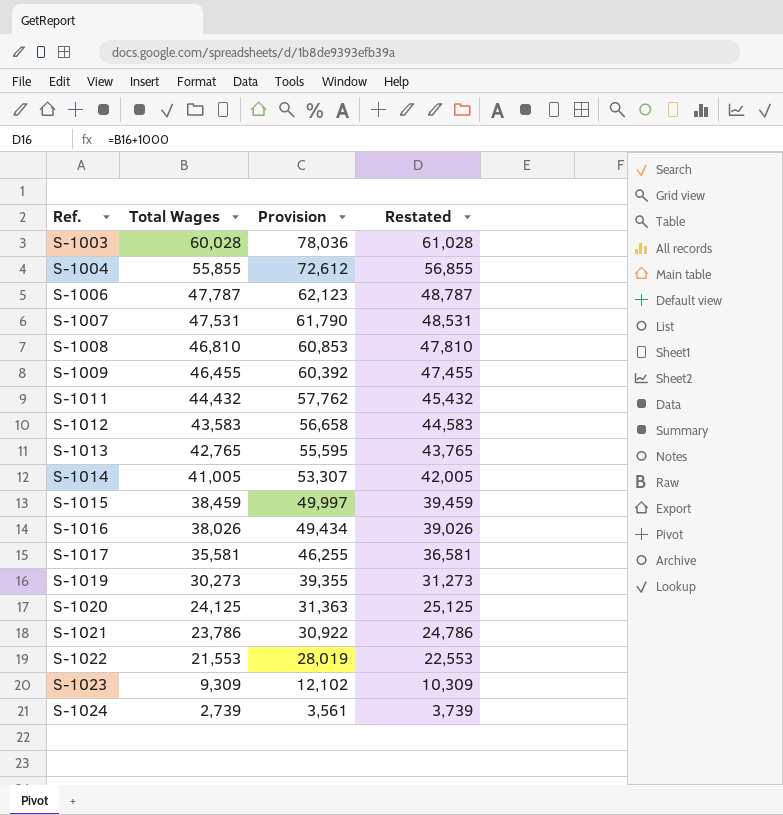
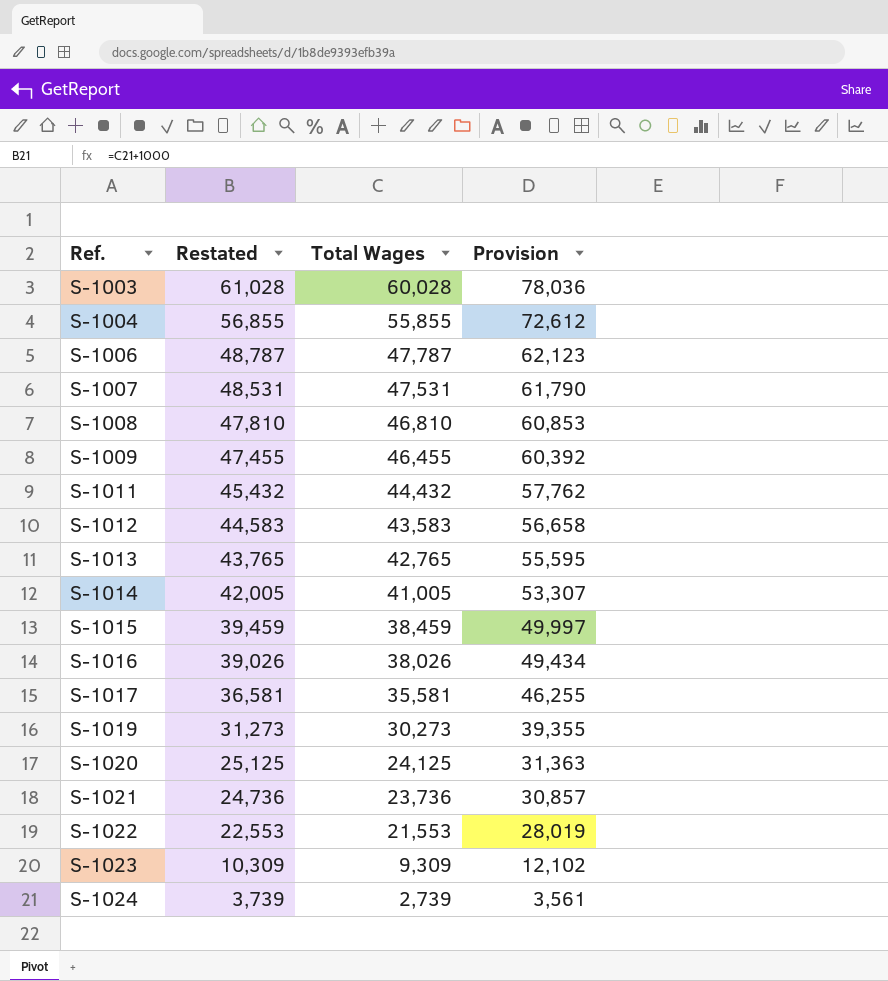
column Restated | position: 4 -> 2
S-1021 | Restated: 24,786 -> 24,736
S-1021 | Total Wages: 23,786 -> 23,736
S-1021 | Provision: 30,922 -> 30,857

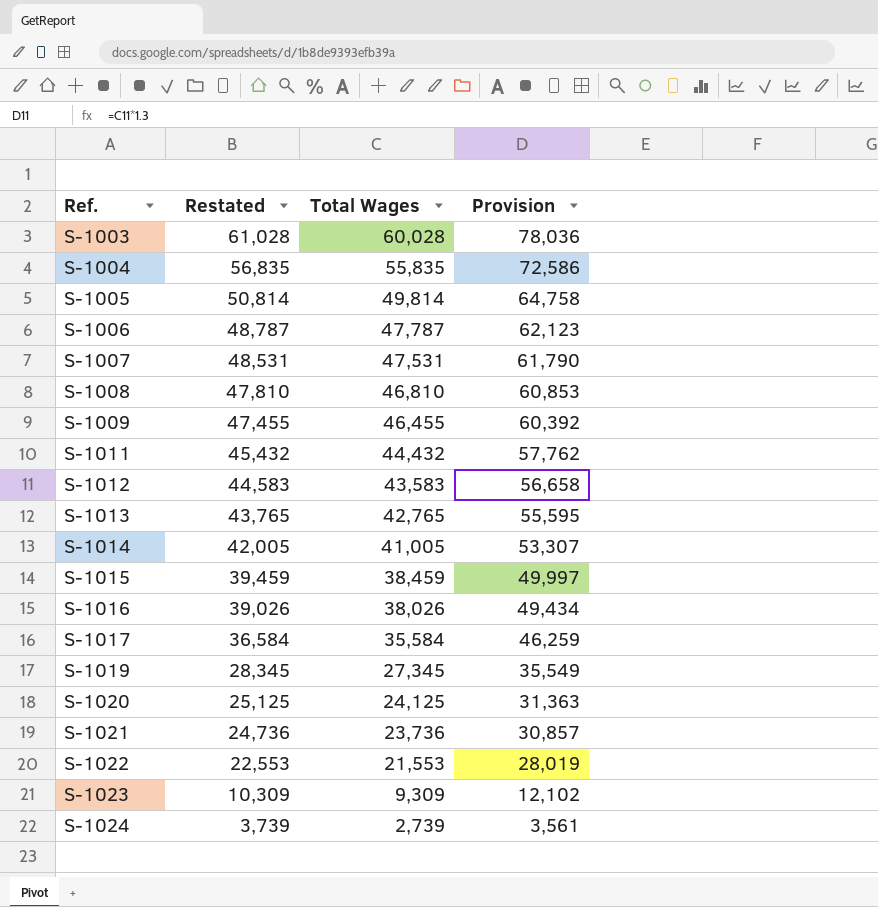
S-1004 | Restated: 56,855 -> 56,835
S-1004 | Total Wages: 55,855 -> 55,835
S-1004 | Provision: 72,612 -> 72,586
row S-1005: none -> 50,814 | 49,814 | 64,758
S-1017 | Restated: 36,581 -> 36,584
S-1017 | Total Wages: 35,581 -> 35,584
S-1017 | Provision: 46,255 -> 46,259
S-1019 | Restated: 31,273 -> 28,345
S-1019 | Total Wages: 30,273 -> 27,345
S-1019 | Provision: 39,355 -> 35,549

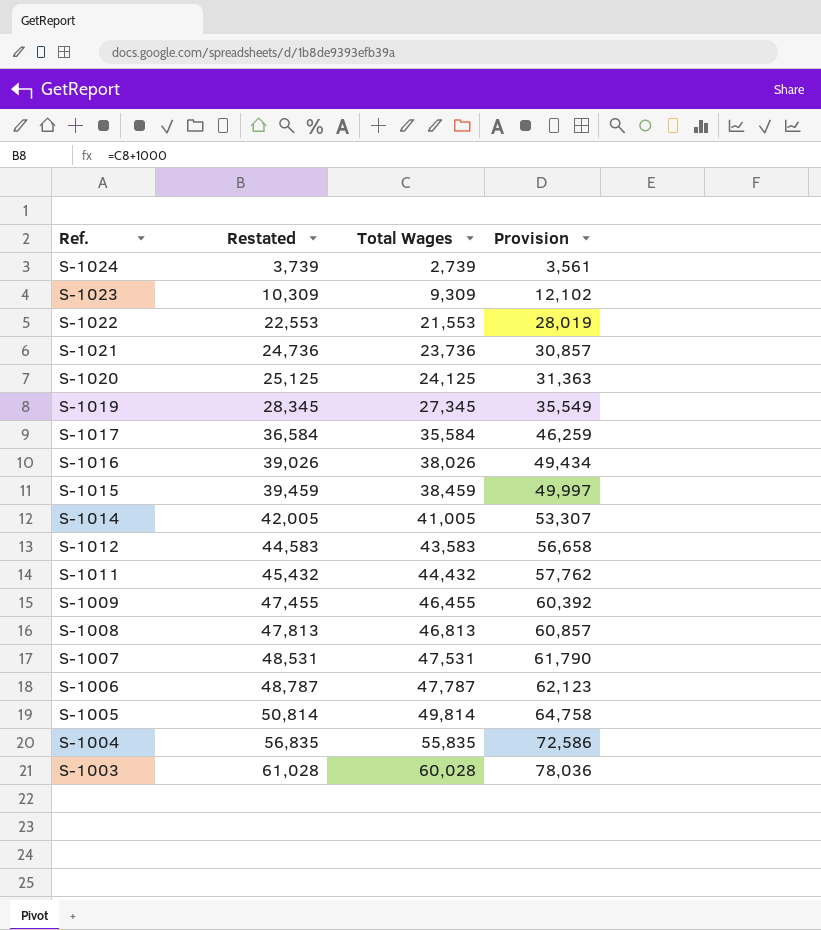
row order: Ref. ascending -> Ref. descending
row S-1013: 43,765 | 42,765 | 55,595 -> none
S-1008 | Restated: 47,810 -> 47,813
S-1008 | Total Wages: 46,810 -> 46,813
S-1008 | Provision: 60,853 -> 60,857

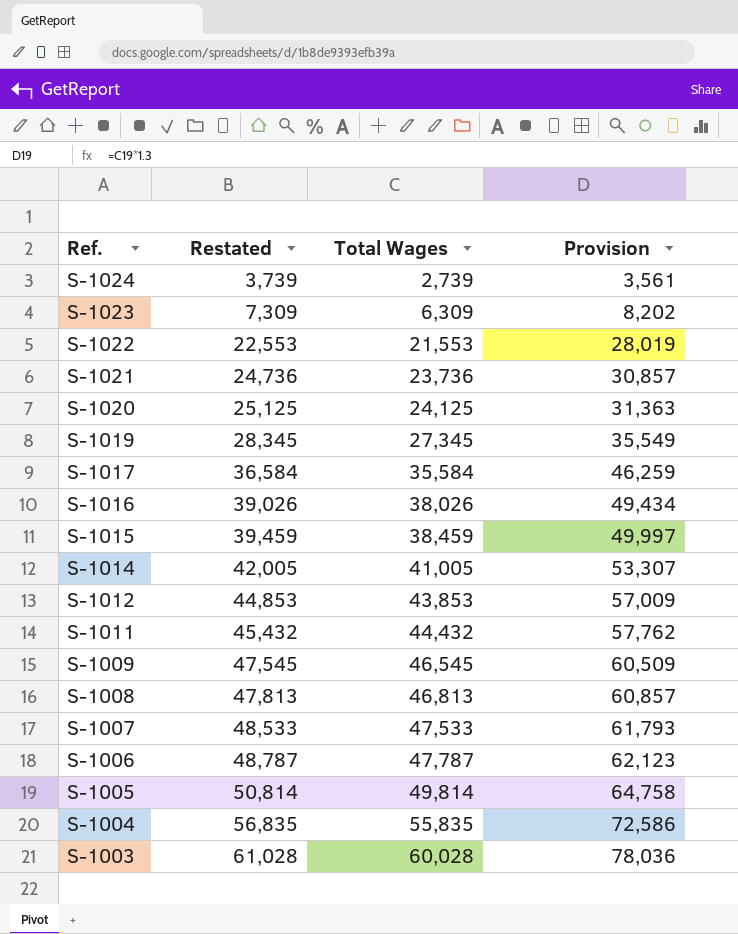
S-1023 | Restated: 10,309 -> 7,309
S-1023 | Total Wages: 9,309 -> 6,309
S-1023 | Provision: 12,102 -> 8,202
S-1012 | Restated: 44,583 -> 44,853
S-1012 | Total Wages: 43,583 -> 43,853
S-1012 | Provision: 56,658 -> 57,009
S-1009 | Restated: 47,455 -> 47,545
S-1009 | Total Wages: 46,455 -> 46,545
S-1009 | Provision: 60,392 -> 60,509
S-1007 | Restated: 48,531 -> 48,533
S-1007 | Total Wages: 47,531 -> 47,533
S-1007 | Provision: 61,790 -> 61,793

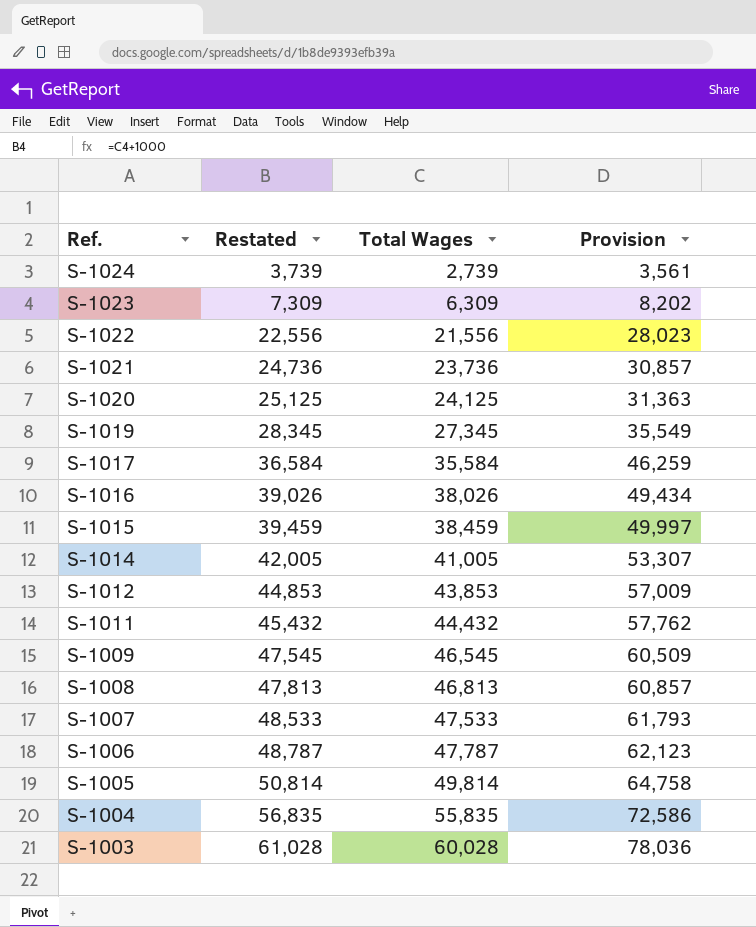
S-1022 | Restated: 22,553 -> 22,556
S-1022 | Total Wages: 21,553 -> 21,556
S-1022 | Provision: 28,019 -> 28,023

